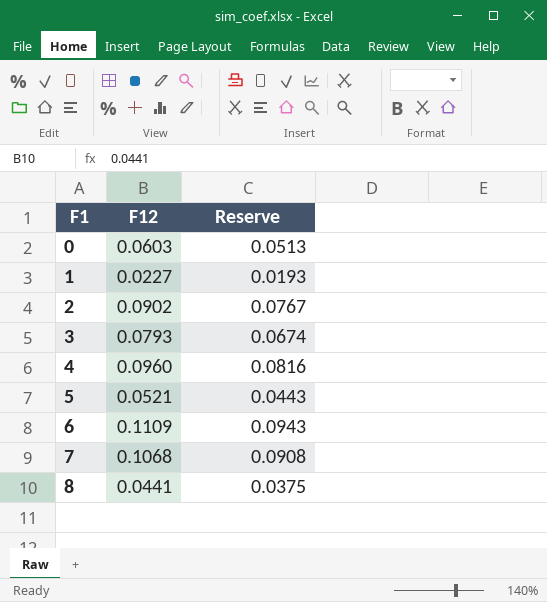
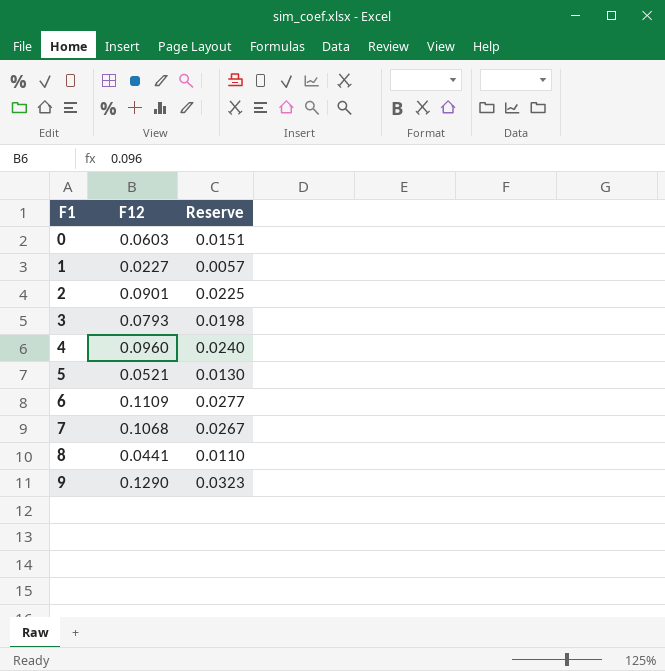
column Reserve | formula: [F12] * 0.85 -> [F12] * 0.25
2 | F12: 0.0902 -> 0.0901
row 9: none -> 0.1290 | 0.0323

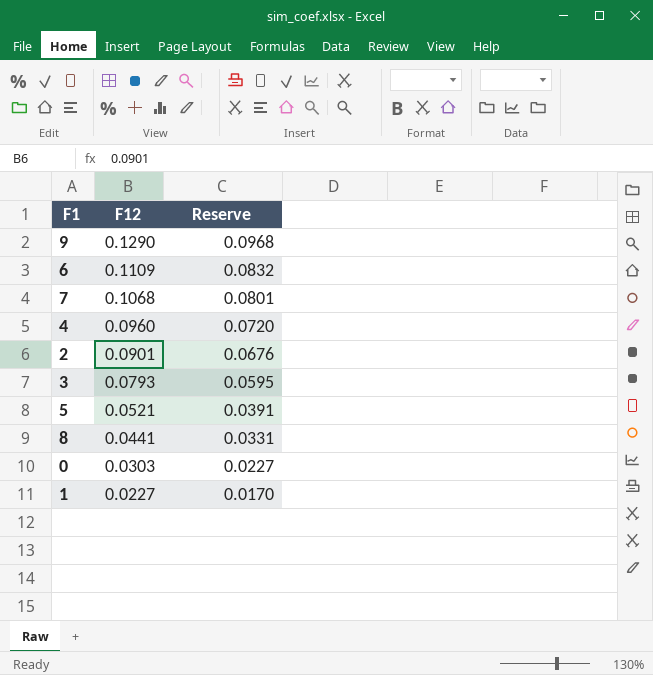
row order: F1 ascending -> F12 descending
column Reserve | formula: [F12] * 0.25 -> [F12] * 0.75
0 | F12: 0.0603 -> 0.0303

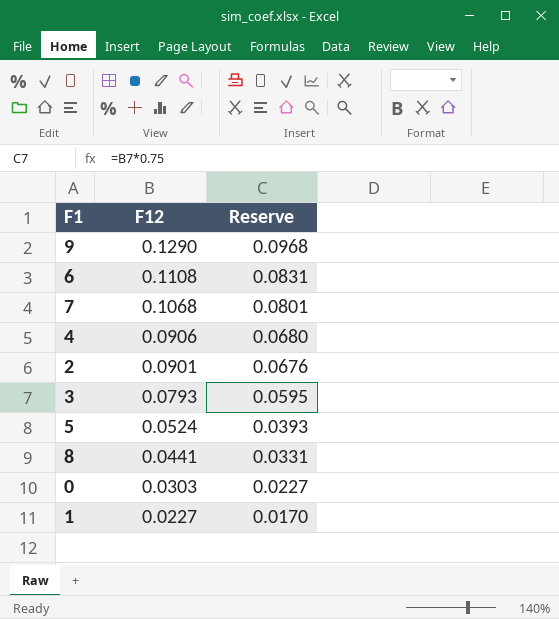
6 | F12: 0.1109 -> 0.1108
6 | Reserve: 0.0832 -> 0.0831
4 | F12: 0.0960 -> 0.0906
4 | Reserve: 0.0720 -> 0.0680
5 | F12: 0.0521 -> 0.0524
5 | Reserve: 0.0391 -> 0.0393

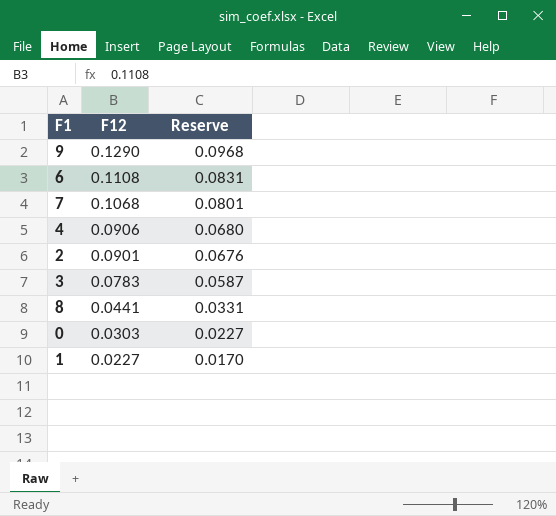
row 5: 0.0524 | 0.0393 -> none
3 | F12: 0.0793 -> 0.0783
3 | Reserve: 0.0595 -> 0.0587

